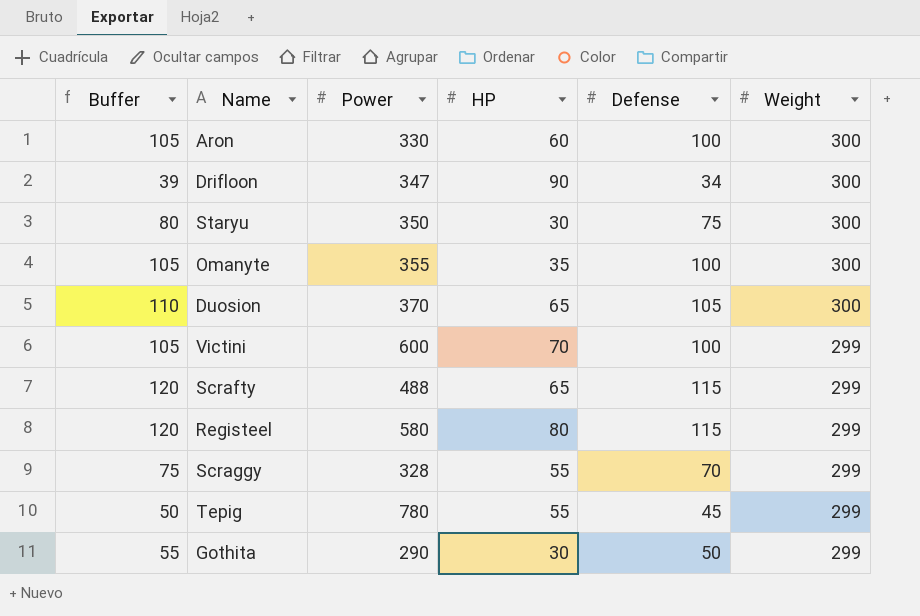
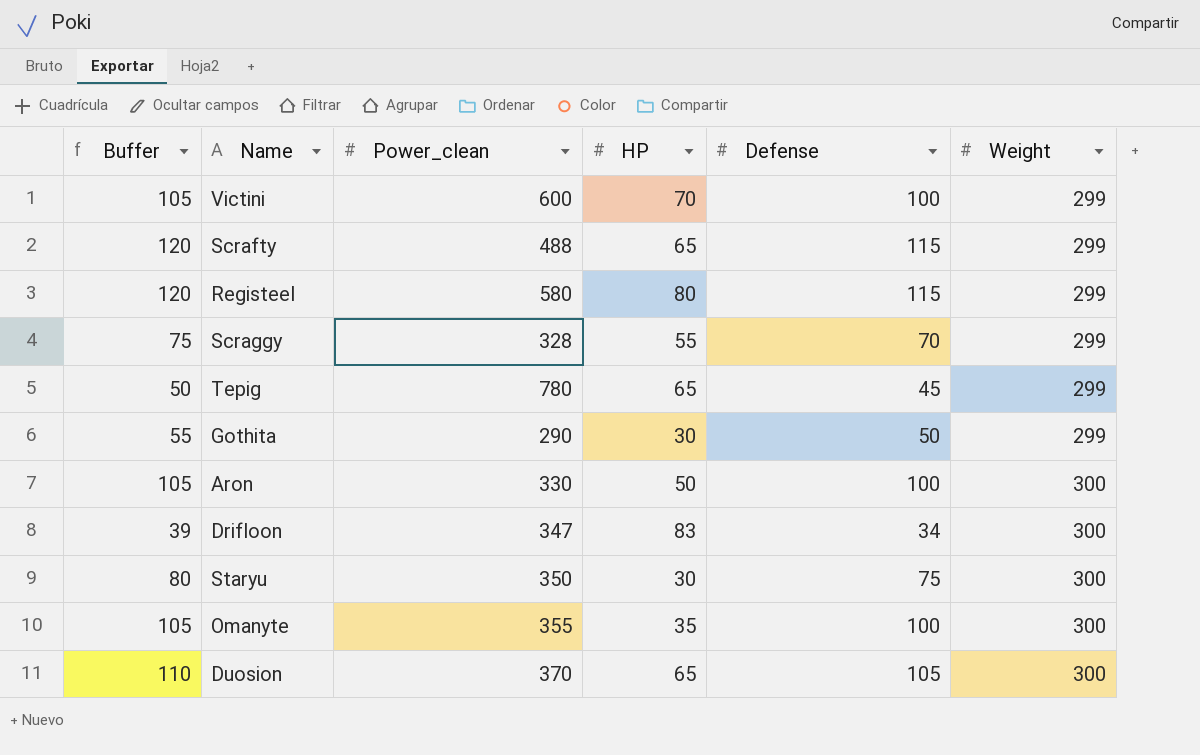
row order: Weight descending -> Weight ascending
column name: Power -> Power_clean
Tepig | HP: 55 -> 65
Aron | HP: 60 -> 50
Drifloon | HP: 90 -> 83

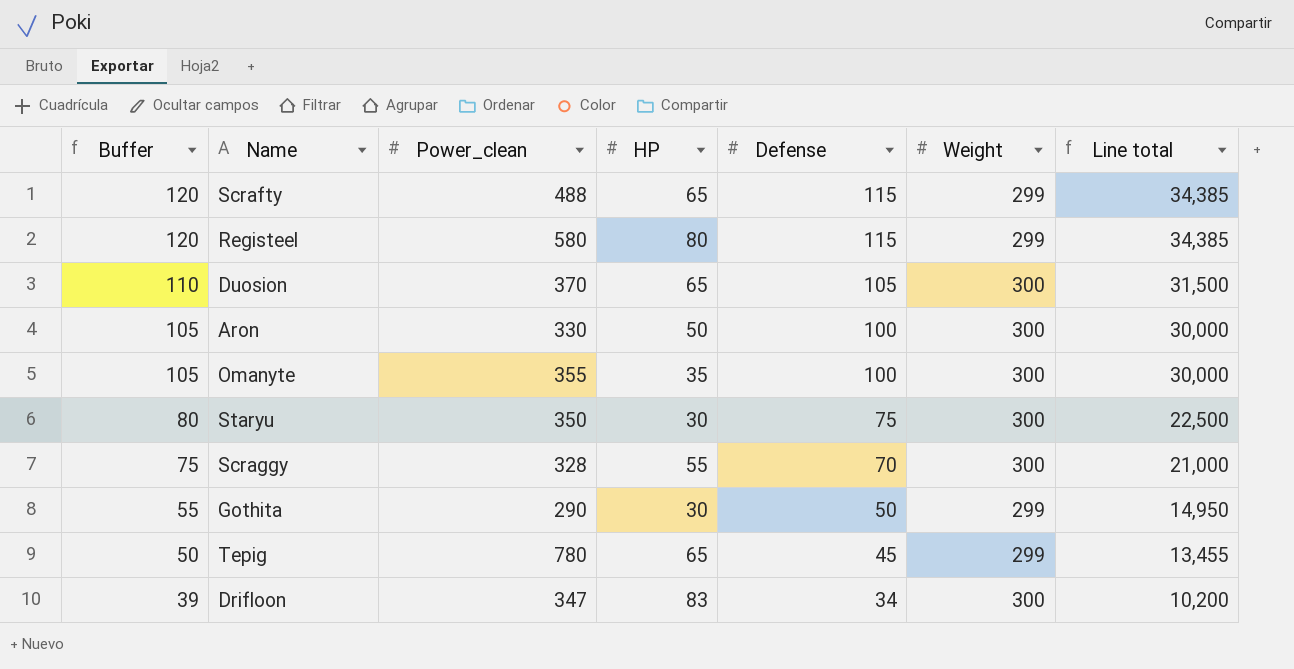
row order: Weight ascending -> Buffer descending
column Line total | formula: none -> [Defense] * [Weight]
row Victini: 105 | 600 | 70 | 100 | 299 -> none
Scraggy | Weight: 299 -> 300

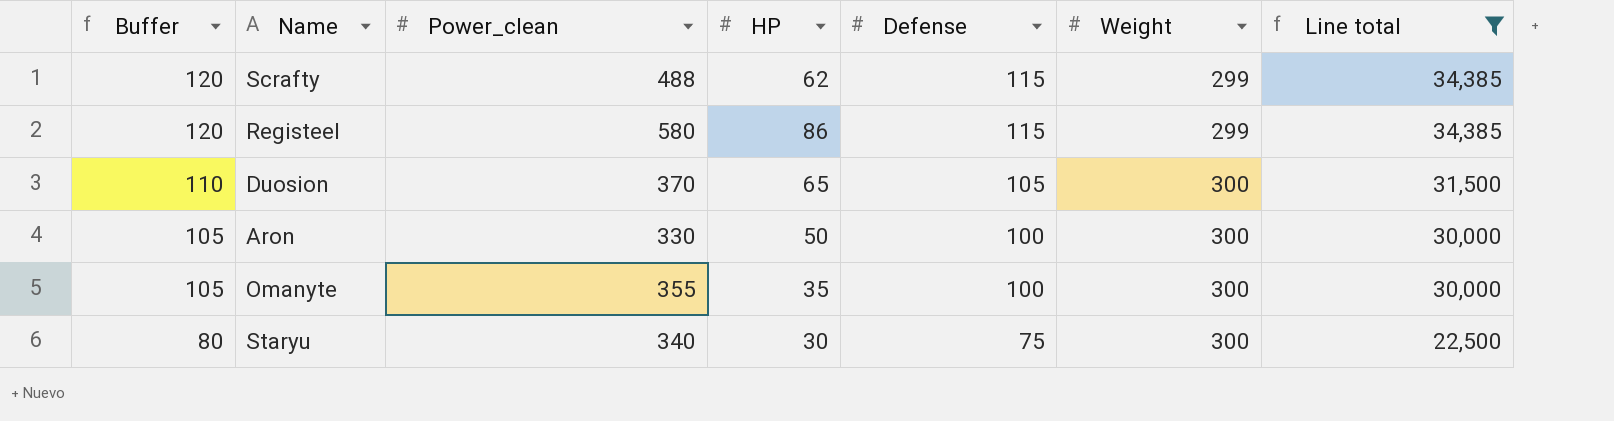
filter: none -> Line total >= 22,500
Scrafty | HP: 65 -> 62
Registeel | HP: 80 -> 86
Staryu | Power_clean: 350 -> 340

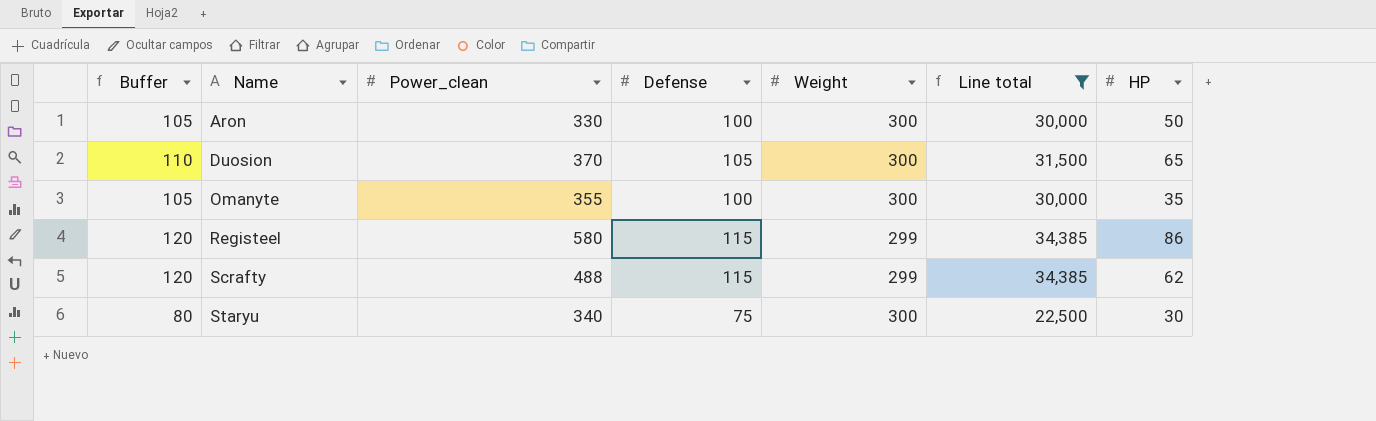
row order: Buffer descending -> Name ascending
column HP | position: 4 -> 7

